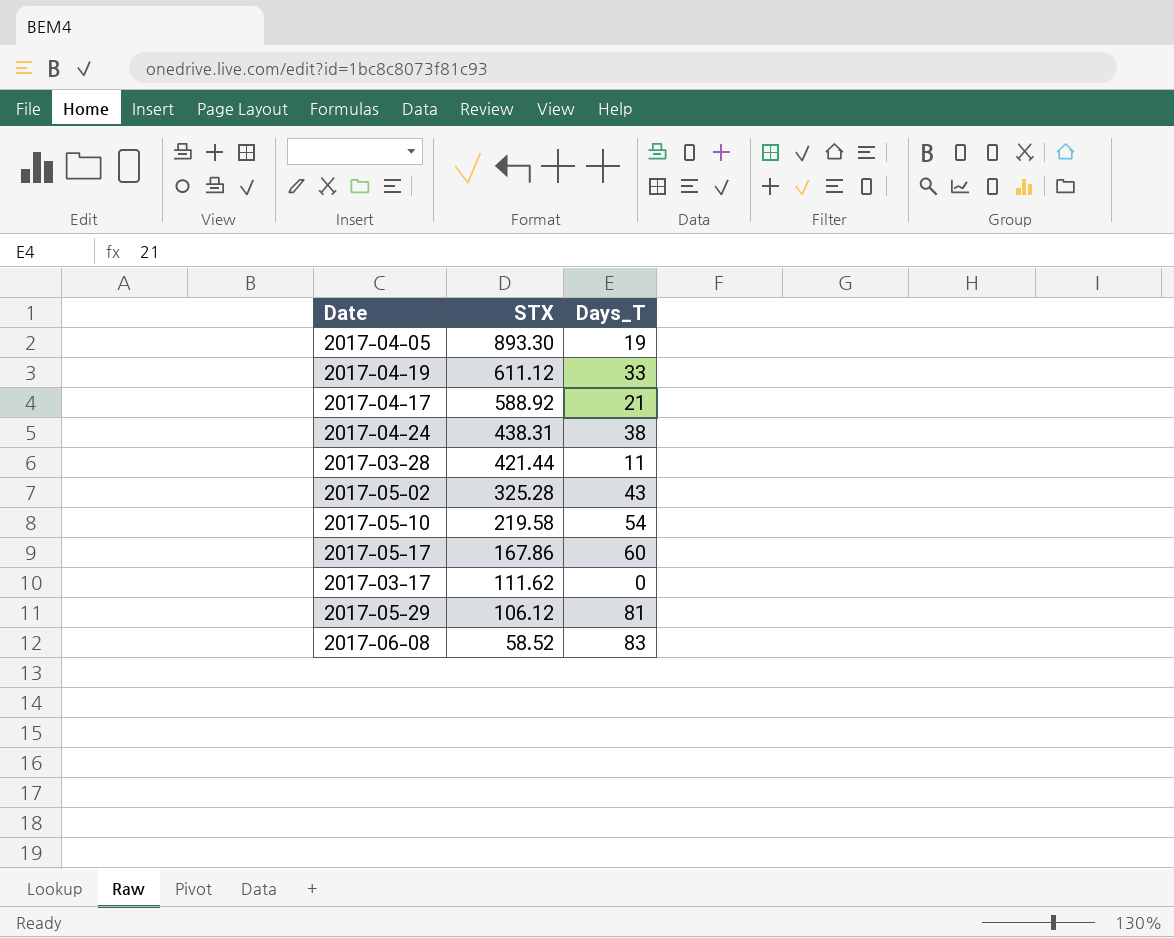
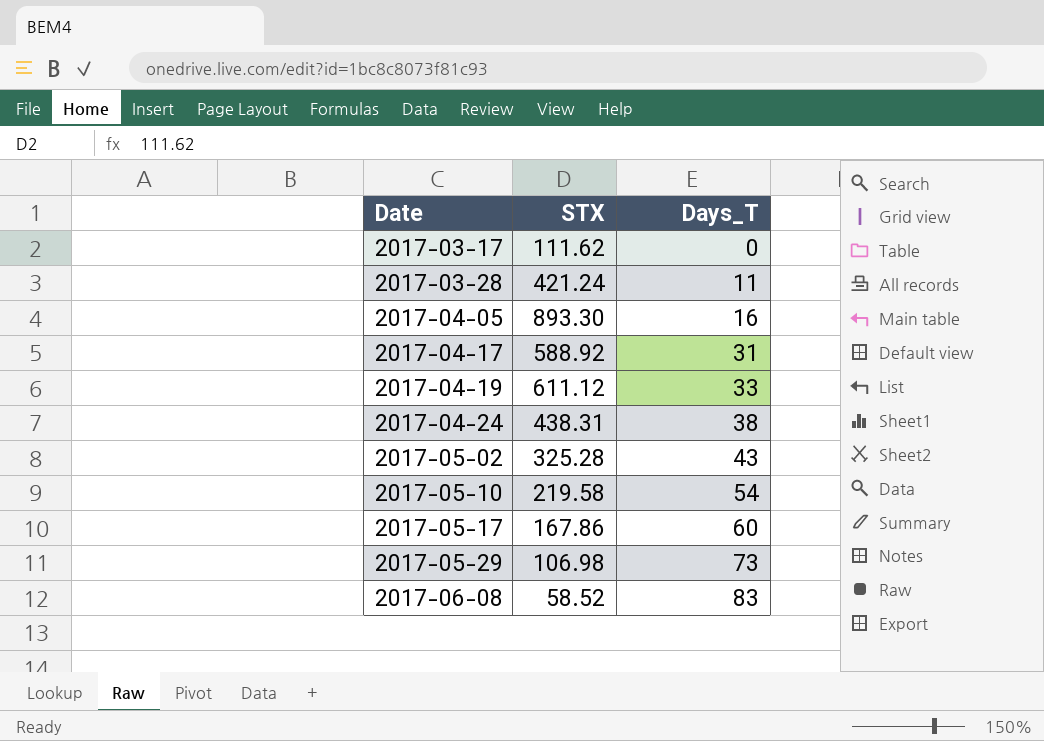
row order: STX descending -> Date ascending
2017-03-28 | STX: 421.44 -> 421.24
2017-04-05 | Days_T: 19 -> 16
2017-04-17 | Days_T: 21 -> 31
2017-05-29 | STX: 106.12 -> 106.98
2017-05-29 | Days_T: 81 -> 73

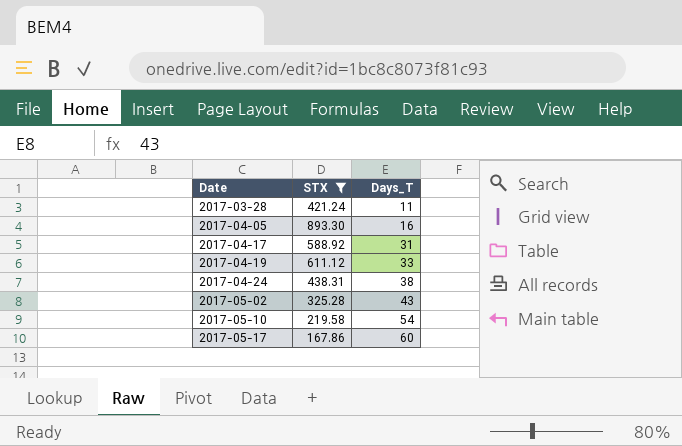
filter: none -> STX >= 167.86

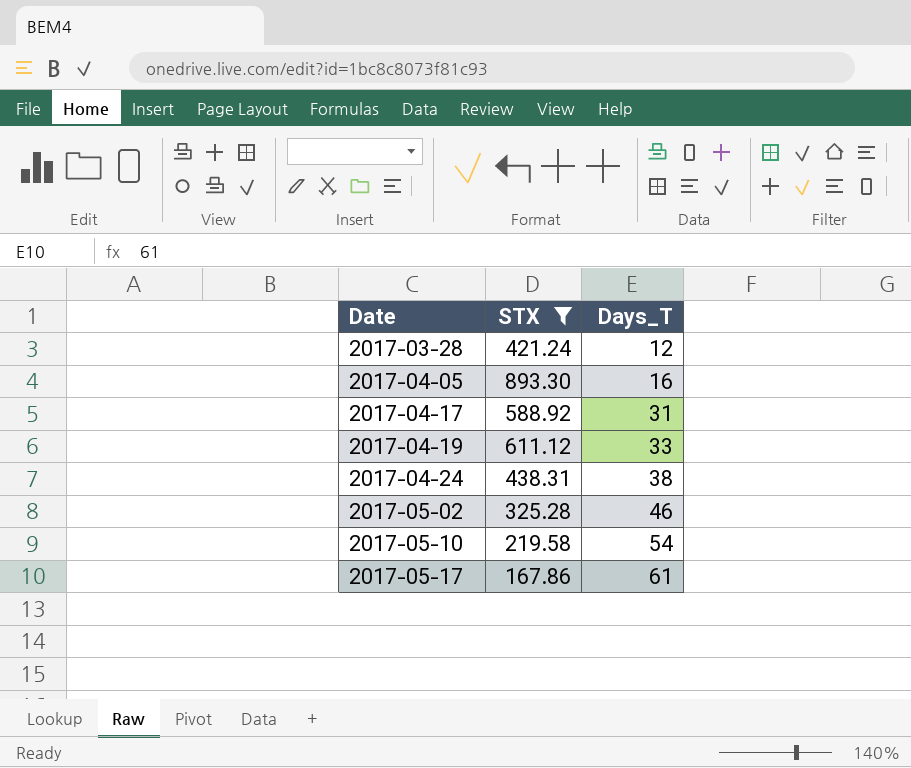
2017-03-28 | Days_T: 11 -> 12
2017-05-02 | Days_T: 43 -> 46
2017-05-17 | Days_T: 60 -> 61

